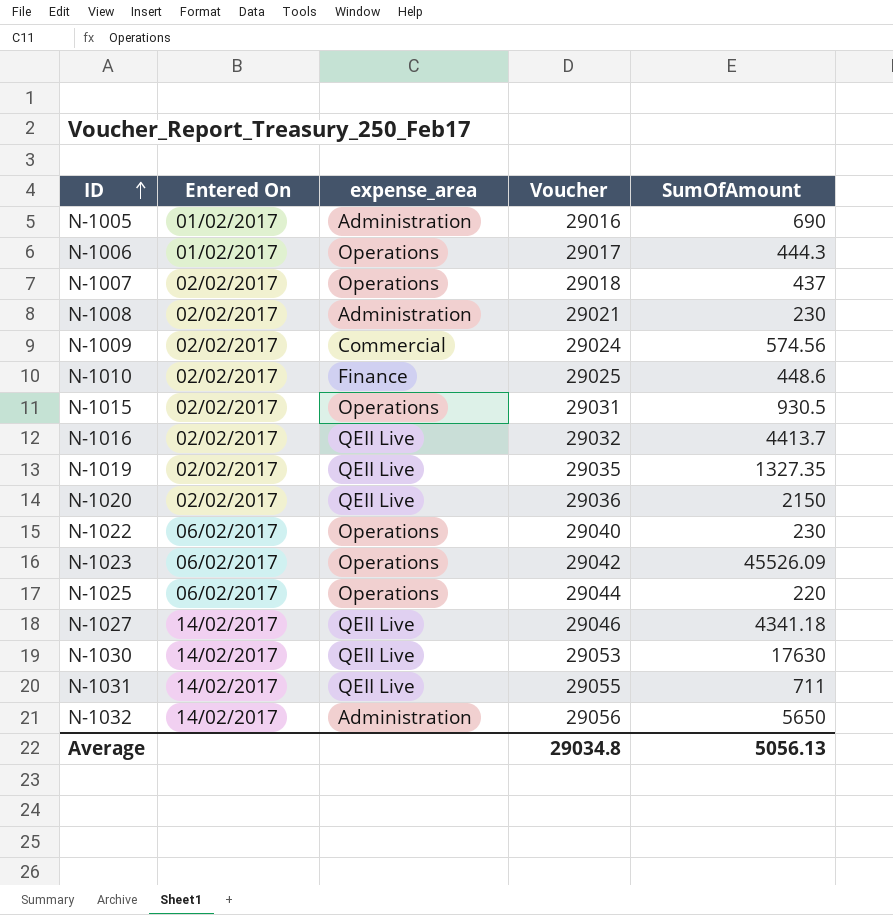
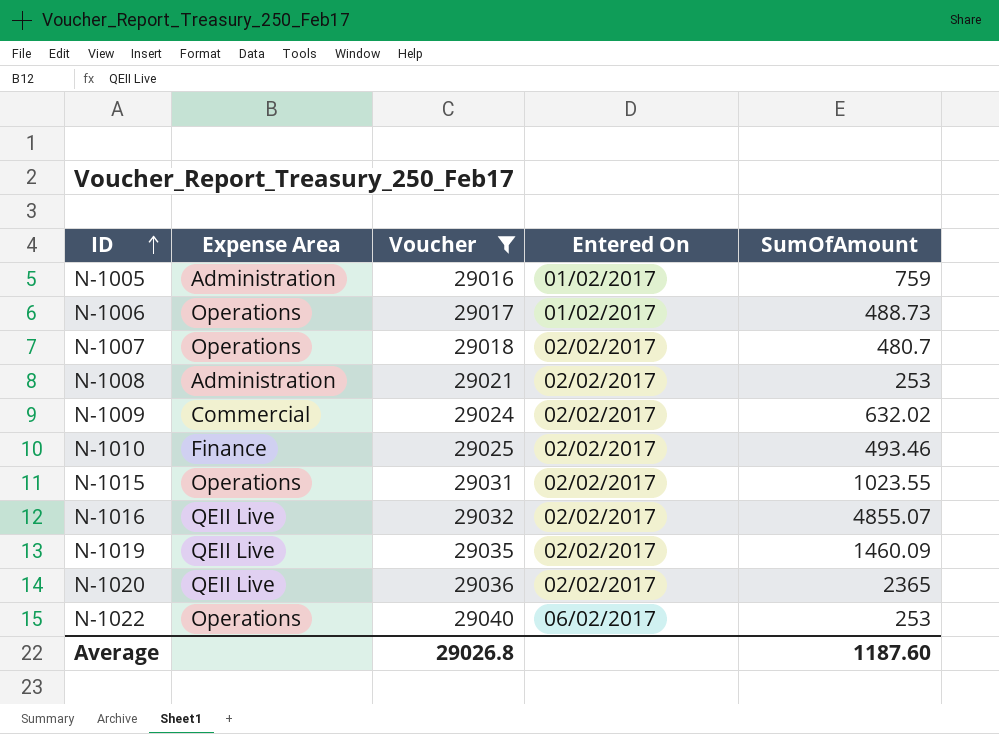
filter: none -> Voucher <= 29040
column name: expense_area -> Expense Area
column Entered On | position: 2 -> 4
N-1005 | SumOfAmount: 690 -> 759
N-1006 | SumOfAmount: 444.3 -> 488.73
N-1007 | SumOfAmount: 437 -> 480.7
N-1008 | SumOfAmount: 230 -> 253
N-1009 | SumOfAmount: 574.56 -> 632.02
N-1010 | SumOfAmount: 448.6 -> 493.46
N-1015 | SumOfAmount: 930.5 -> 1023.55
N-1016 | SumOfAmount: 4413.7 -> 4855.07
N-1019 | SumOfAmount: 1327.35 -> 1460.09
N-1020 | SumOfAmount: 2150 -> 2365
N-1022 | SumOfAmount: 230 -> 253
Average | Voucher: 29034.8 -> 29026.8
Average | SumOfAmount: 5056.13 -> 1187.60

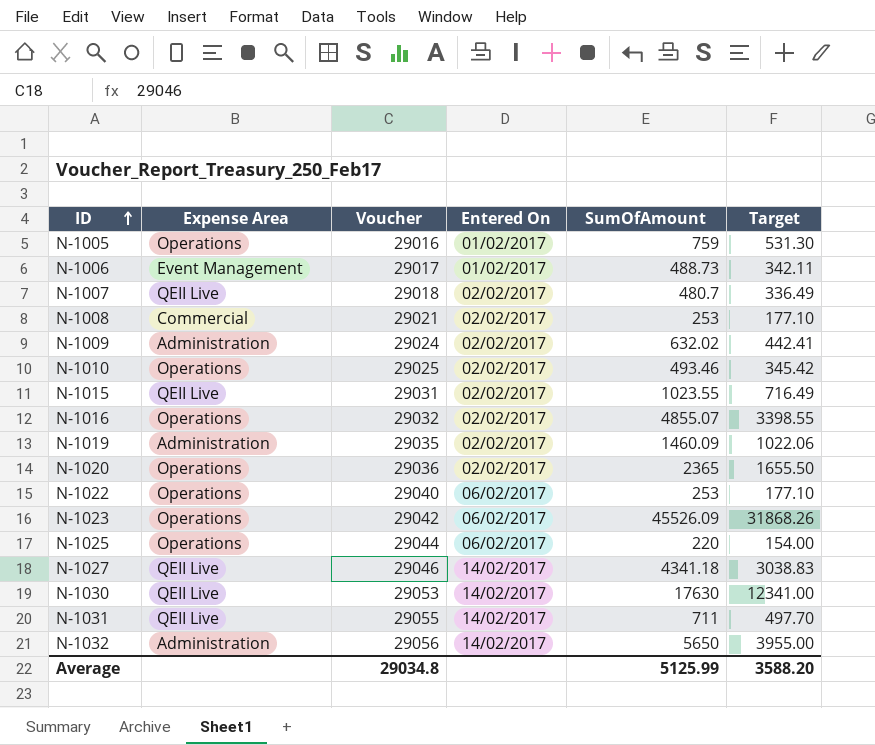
filter: Voucher <= 29040 -> none
column Target | formula: none -> [SumOfAmount] * 0.7
N-1005 | Expense Area: Administration -> Operations
N-1006 | Expense Area: Operations -> Event Management
N-1007 | Expense Area: Operations -> QEII Live
N-1008 | Expense Area: Administration -> Commercial
N-1009 | Expense Area: Commercial -> Administration
N-1010 | Expense Area: Finance -> Operations
N-1015 | Expense Area: Operations -> QEII Live
N-1016 | Expense Area: QEII Live -> Operations
N-1019 | Expense Area: QEII Live -> Administration
N-1020 | Expense Area: QEII Live -> Operations
Average | Voucher: 29026.8 -> 29034.8
Average | SumOfAmount: 1187.60 -> 5125.99

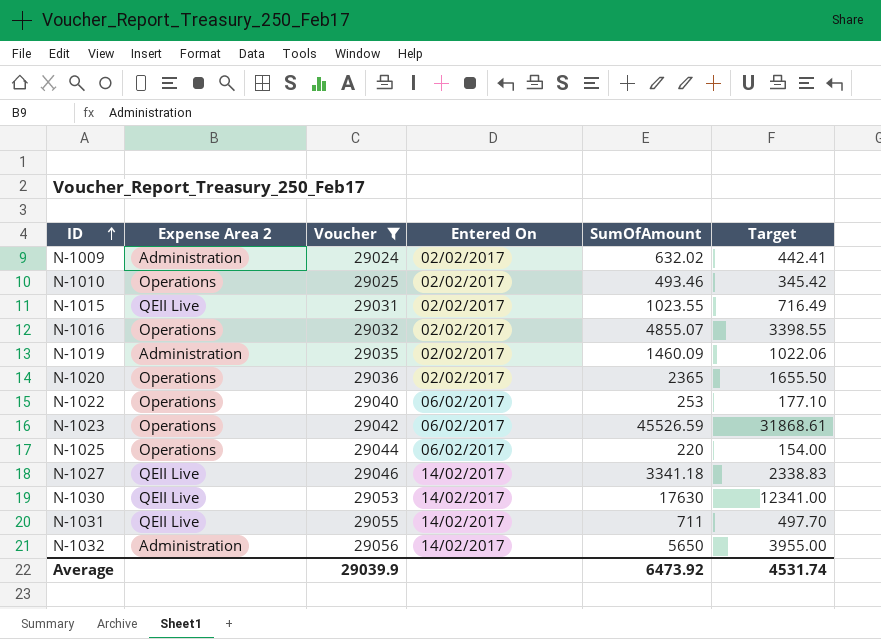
filter: none -> Voucher >= 29024
column name: Expense Area -> Expense Area 2
N-1023 | SumOfAmount: 45526.09 -> 45526.59
N-1023 | Target: 31868.26 -> 31868.61
N-1027 | SumOfAmount: 4341.18 -> 3341.18
N-1027 | Target: 3038.83 -> 2338.83
Average | Voucher: 29034.8 -> 29039.9
Average | SumOfAmount: 5125.99 -> 6473.92
Average | Target: 3588.20 -> 4531.74

